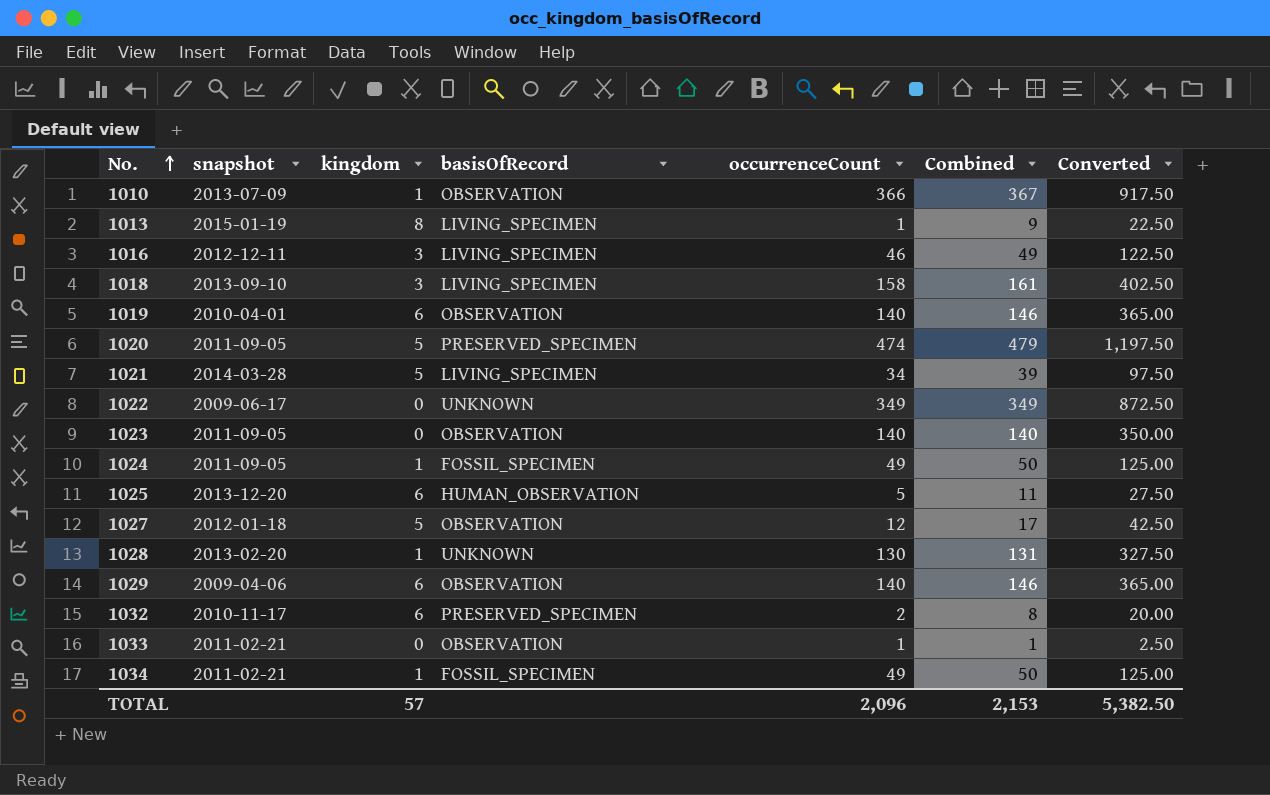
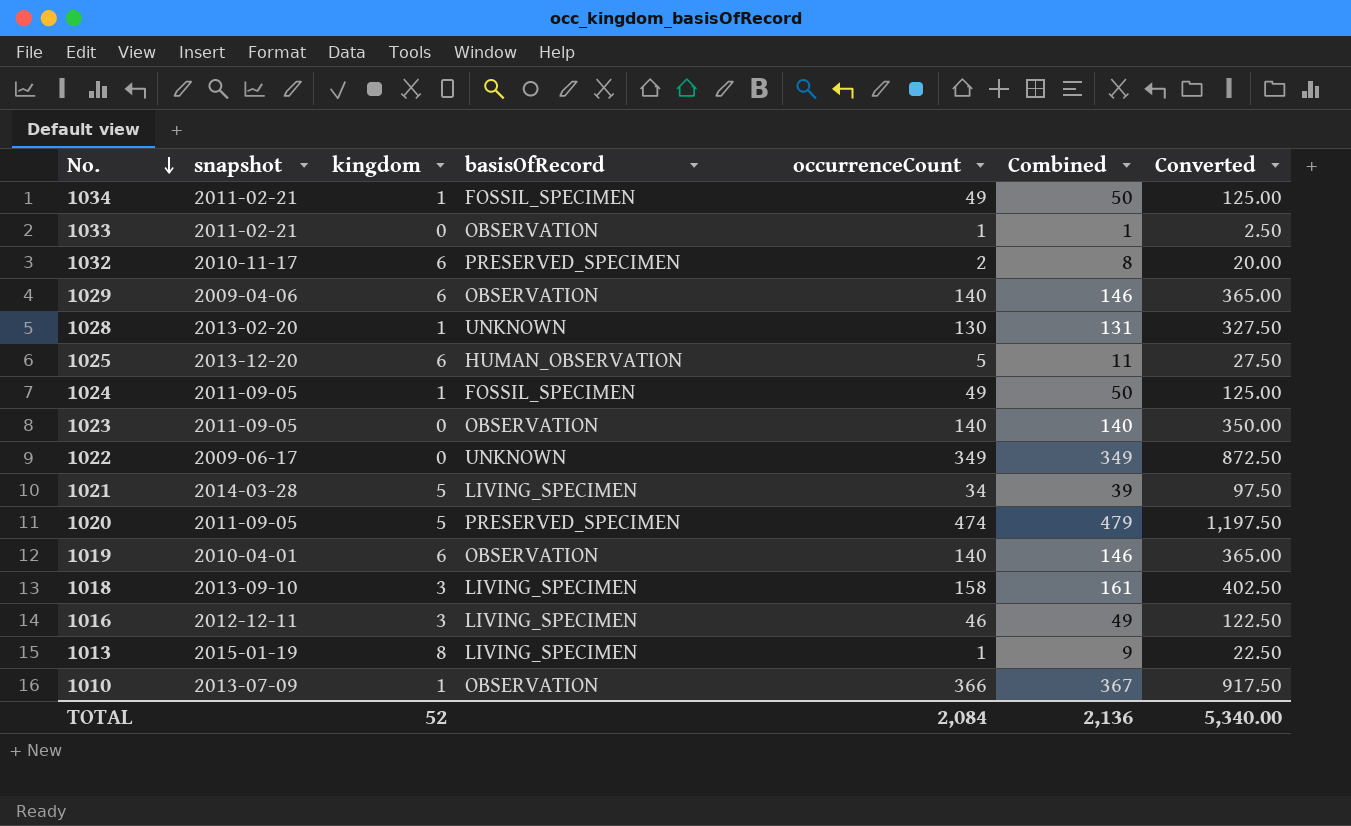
row order: No. ascending -> No. descending
row 1027: 2012-01-18 | 5 | OBSERVATION | 12 | 17 | 42.50 -> none
TOTAL | kingdom: 57 -> 52
TOTAL | occurrenceCount: 2,096 -> 2,084
TOTAL | Combined: 2,153 -> 2,136
TOTAL | Converted: 5,382.50 -> 5,340.00

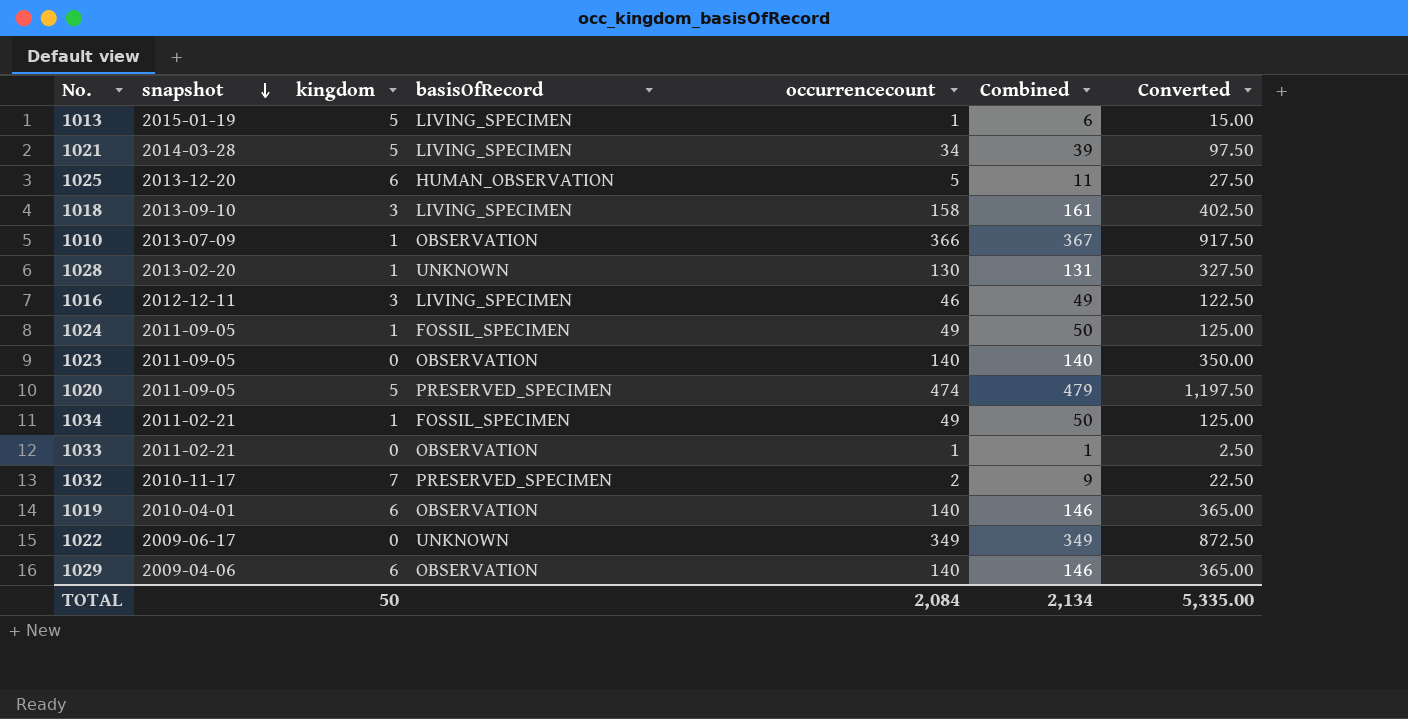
row order: No. descending -> snapshot descending
column name: occurrenceCount -> occurrencecount
1013 | kingdom: 8 -> 5
1013 | Combined: 9 -> 6
1013 | Converted: 22.50 -> 15.00
1032 | kingdom: 6 -> 7
1032 | Combined: 8 -> 9
1032 | Converted: 20.00 -> 22.50
TOTAL | kingdom: 52 -> 50
TOTAL | Combined: 2,136 -> 2,134
TOTAL | Converted: 5,340.00 -> 5,335.00

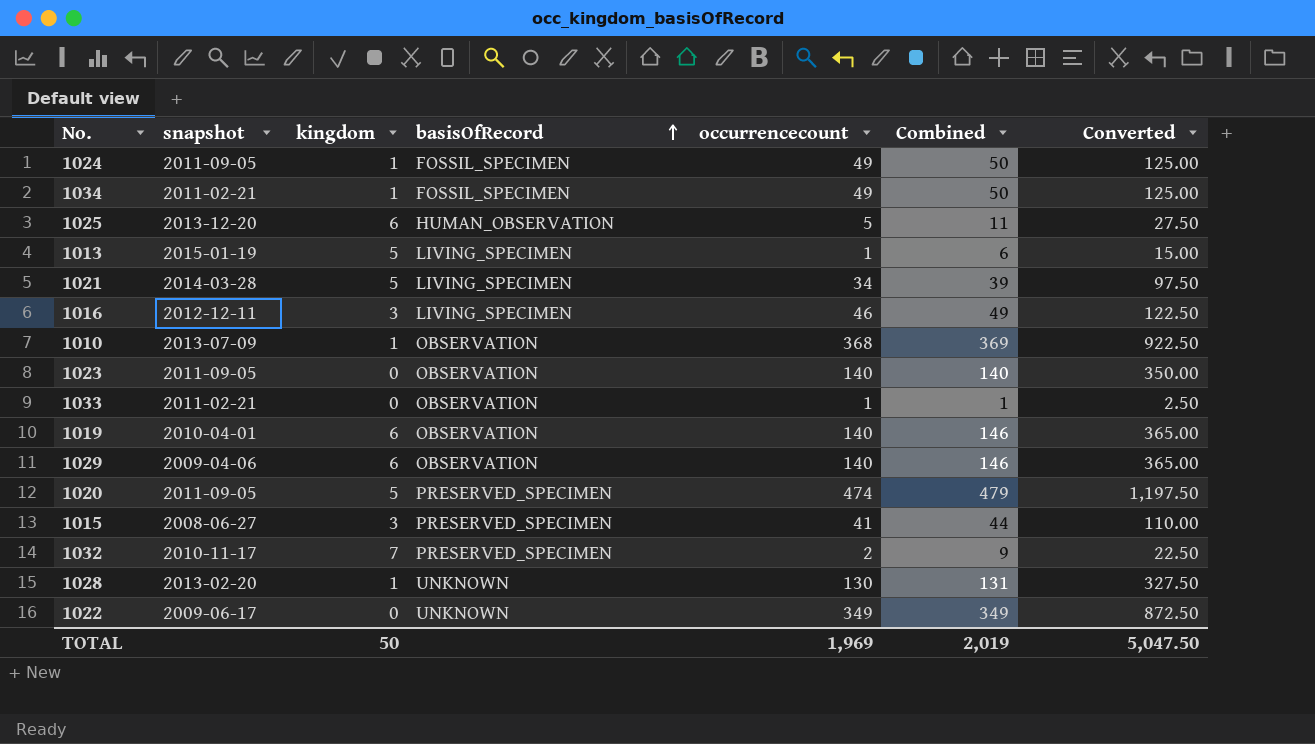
row order: snapshot descending -> basisOfRecord ascending
row 1018: 2013-09-10 | 3 | LIVING_SPECIMEN | 158 | 161 | 402.50 -> none
1010 | occurrencecount: 366 -> 368
1010 | Combined: 367 -> 369
1010 | Converted: 917.50 -> 922.50
row 1015: none -> 2008-06-27 | 3 | PRESERVED_SPECIMEN | 41 | 44 | 110.00
TOTAL | occurrencecount: 2,084 -> 1,969
TOTAL | Combined: 2,134 -> 2,019
TOTAL | Converted: 5,335.00 -> 5,047.50

